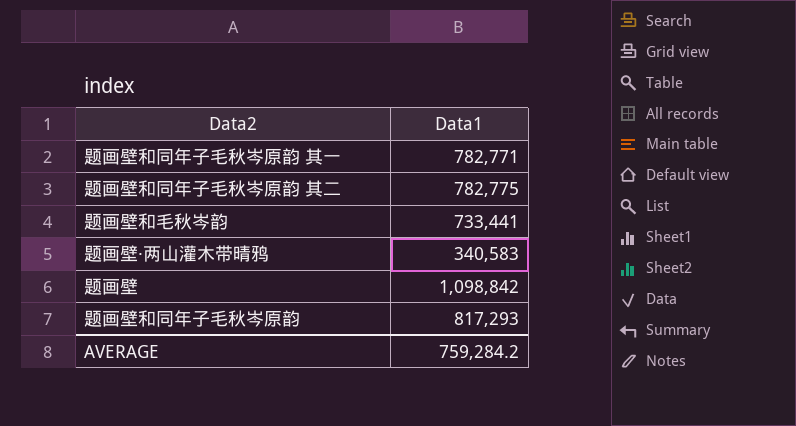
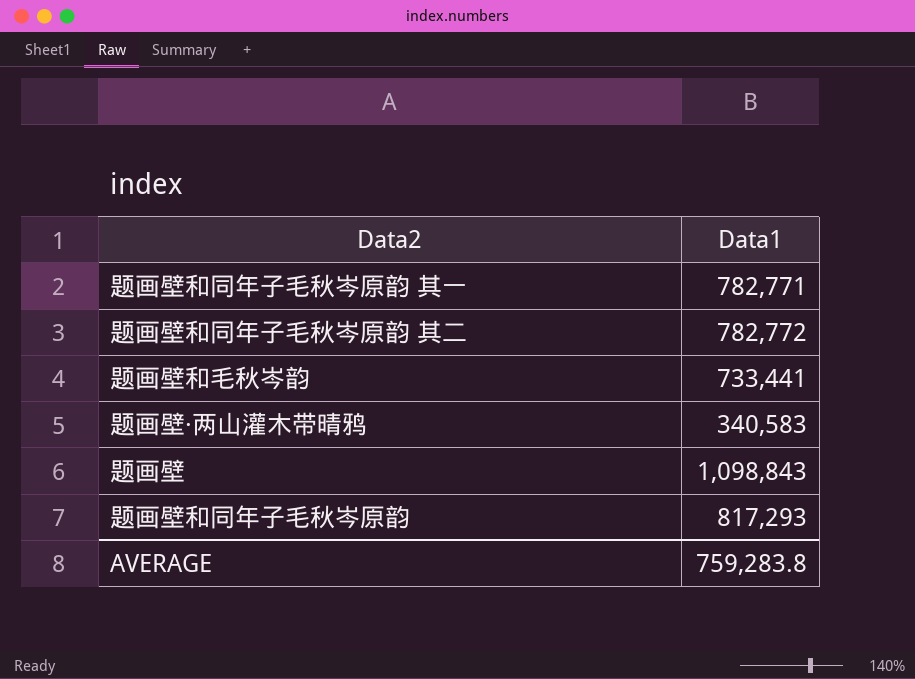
题画壁和同年子毛秋岑原韵 其二 | Data1: 782,775 -> 782,772
题画壁 | Data1: 1,098,842 -> 1,098,843
AVERAGE | Data1: 759,284.2 -> 759,283.8

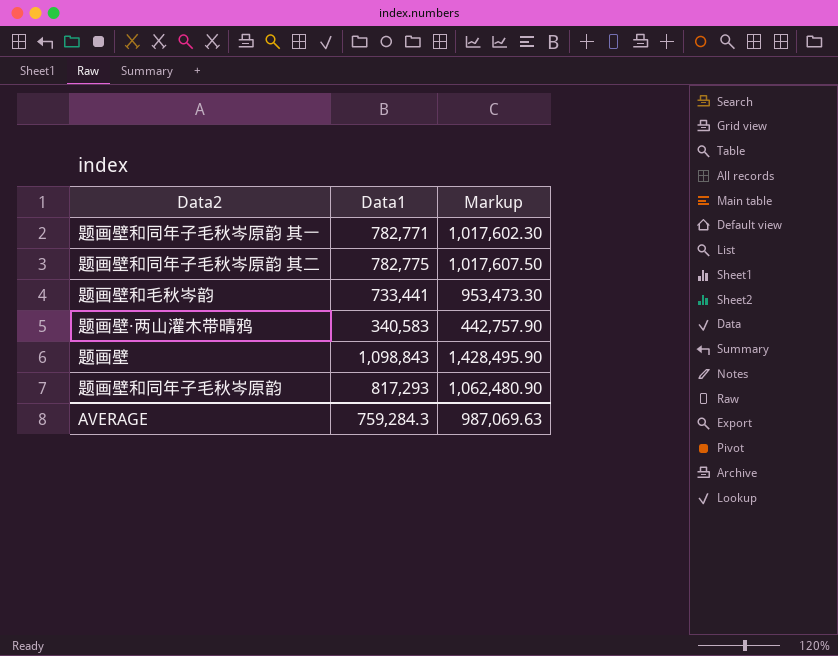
column Markup | formula: none -> [Data1] * 1.3
题画壁和同年子毛秋岑原韵 其二 | Data1: 782,772 -> 782,775
AVERAGE | Data1: 759,283.8 -> 759,284.3

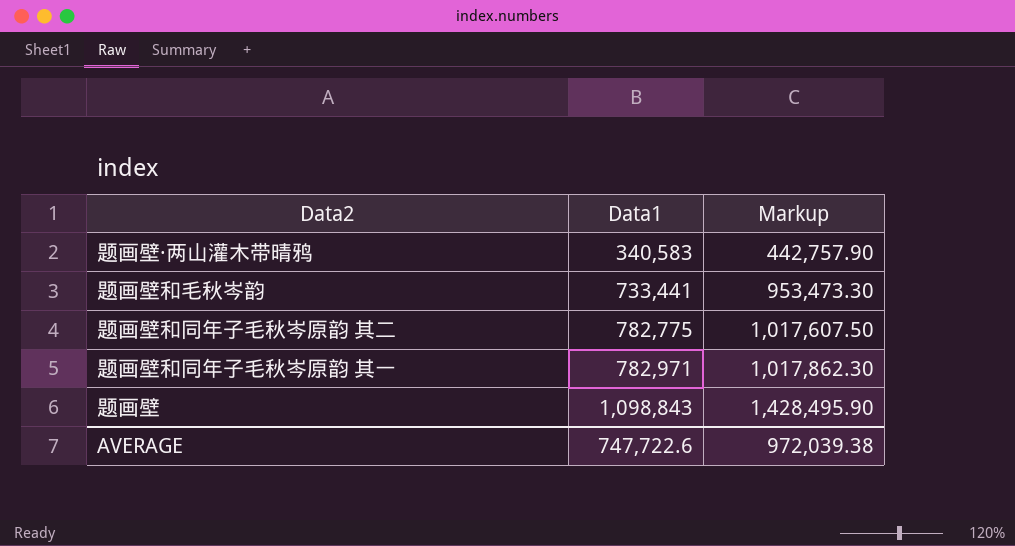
row order: none -> Data1 ascending
row 题画壁和同年子毛秋岑原韵: 817,293 | 1,062,480.90 -> none
题画壁和同年子毛秋岑原韵 其一 | Data1: 782,771 -> 782,971
题画壁和同年子毛秋岑原韵 其一 | Markup: 1,017,602.30 -> 1,017,862.30
AVERAGE | Data1: 759,284.3 -> 747,722.6
AVERAGE | Markup: 987,069.63 -> 972,039.38

